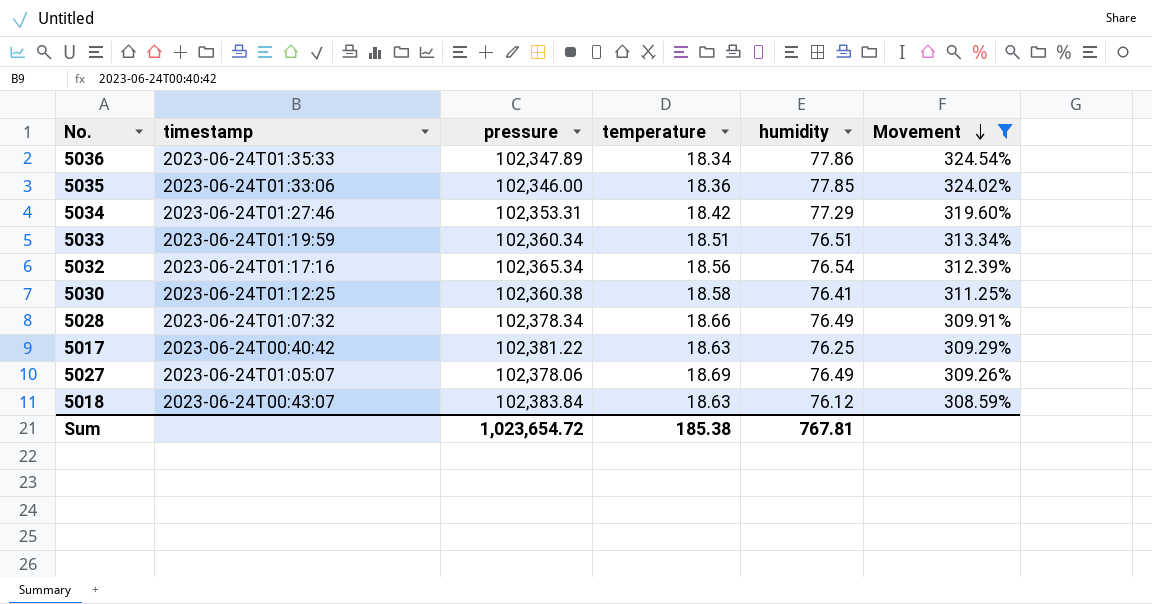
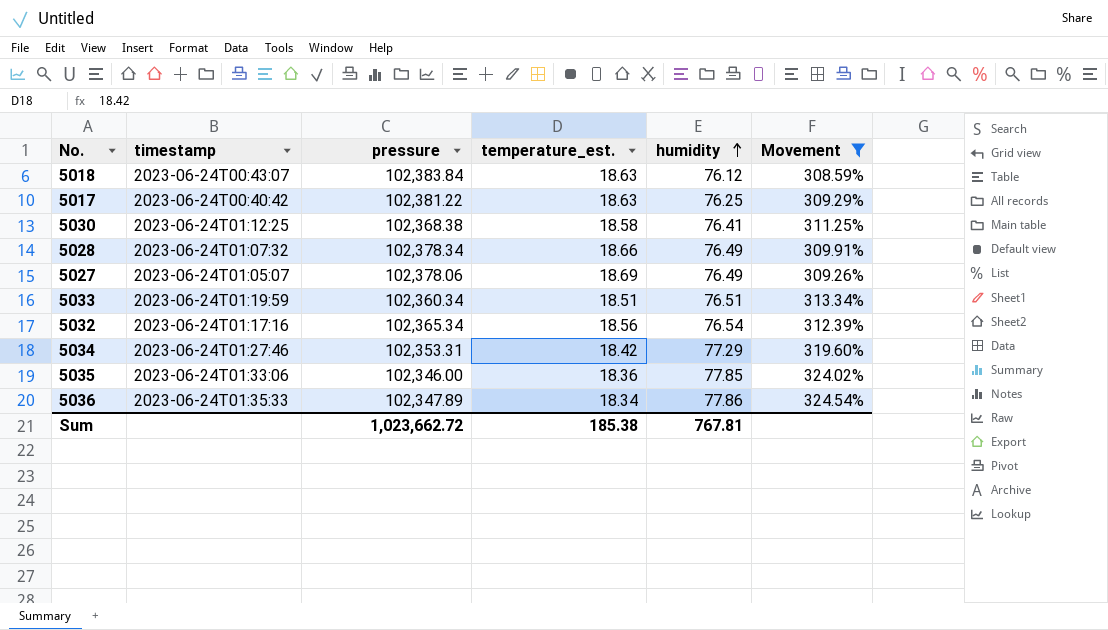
row order: Movement descending -> humidity ascending
column name: temperature -> temperature_est.
5030 | pressure: 102,360.38 -> 102,368.38
Sum | pressure: 1,023,654.72 -> 1,023,662.72

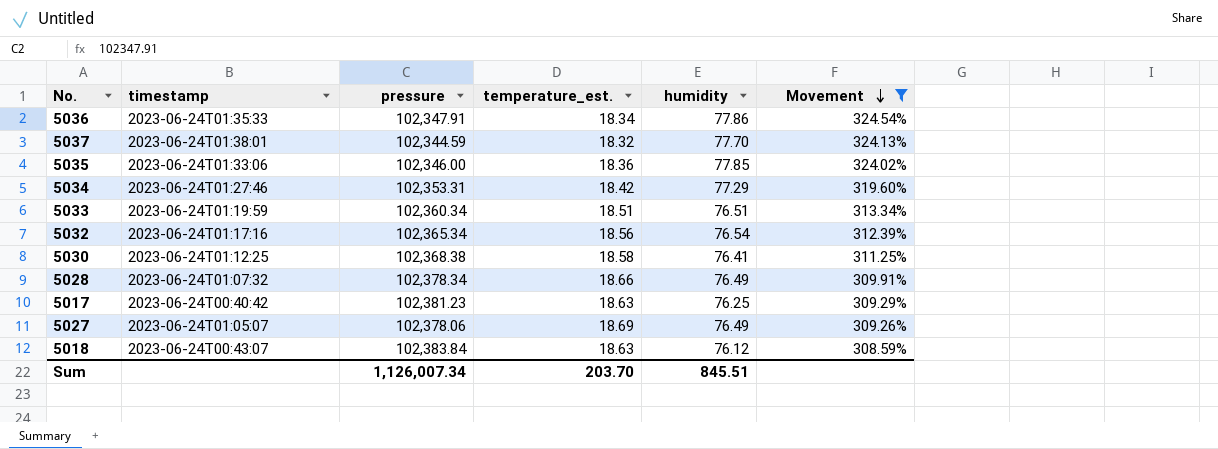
row order: humidity ascending -> Movement descending
5036 | pressure: 102,347.89 -> 102,347.91
row 5037: none -> 2023-06-24T01:38:01 | 102,344.59 | 18.32 | 77.70 | 324.13%
5017 | pressure: 102,381.22 -> 102,381.23
Sum | pressure: 1,023,662.72 -> 1,126,007.34
Sum | temperature_est.: 185.38 -> 203.70
Sum | humidity: 767.81 -> 845.51

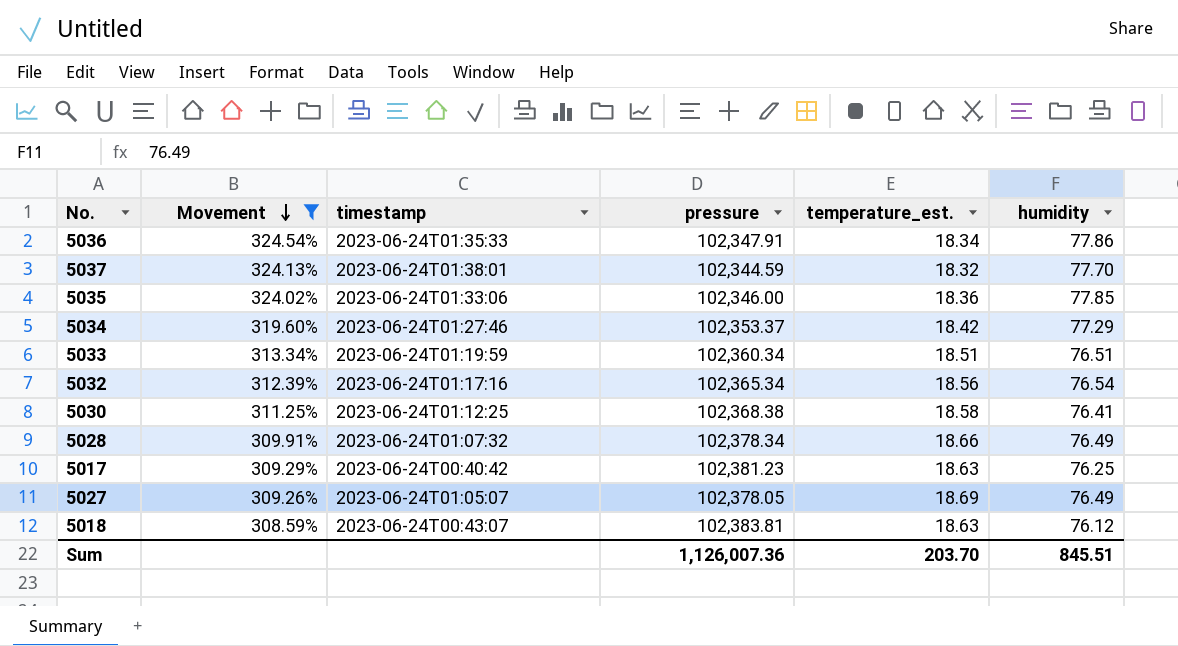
column Movement | position: 6 -> 2
5034 | pressure: 102,353.31 -> 102,353.37
5027 | pressure: 102,378.06 -> 102,378.05
5018 | pressure: 102,383.84 -> 102,383.81
Sum | pressure: 1,126,007.34 -> 1,126,007.36

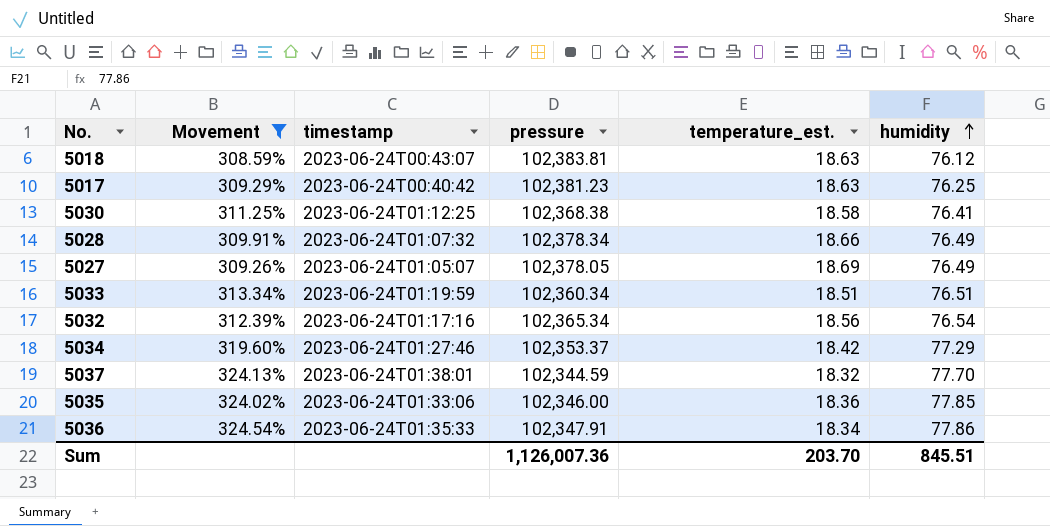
row order: Movement descending -> humidity ascending

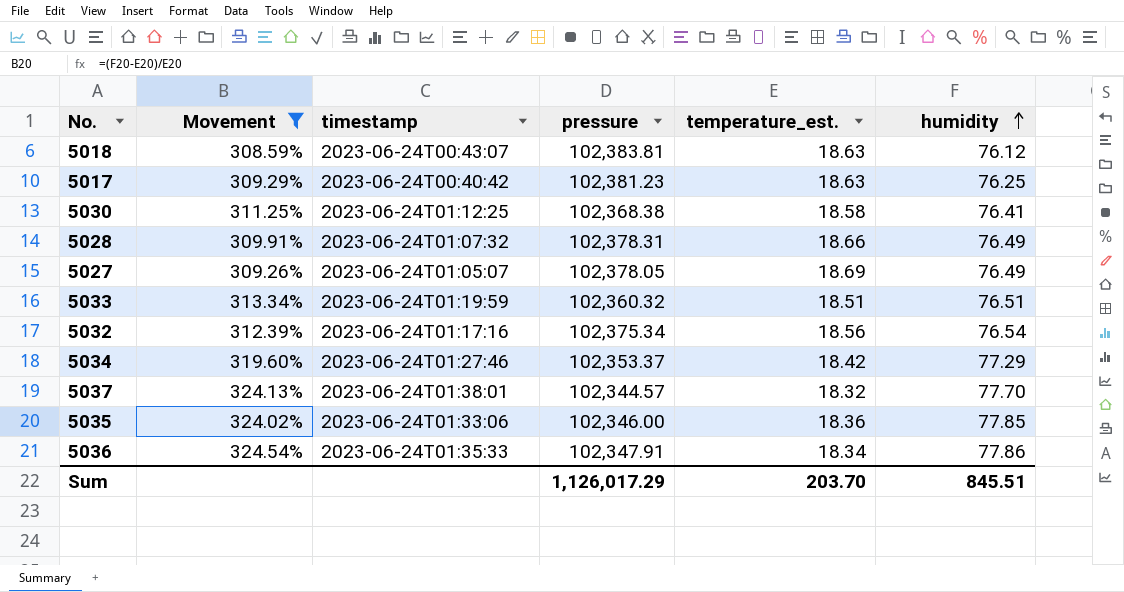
5028 | pressure: 102,378.34 -> 102,378.31
5033 | pressure: 102,360.34 -> 102,360.32
5032 | pressure: 102,365.34 -> 102,375.34
5037 | pressure: 102,344.59 -> 102,344.57
Sum | pressure: 1,126,007.36 -> 1,126,017.29

